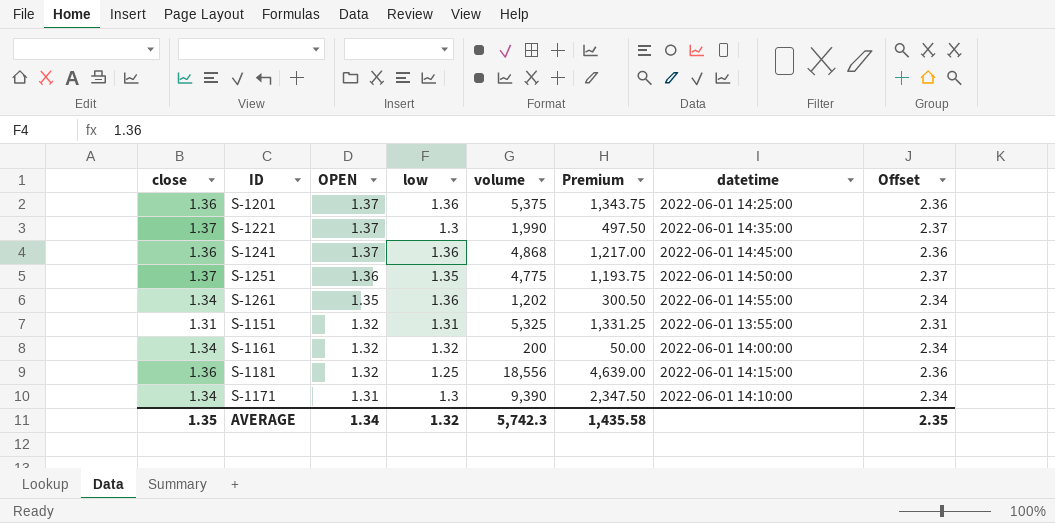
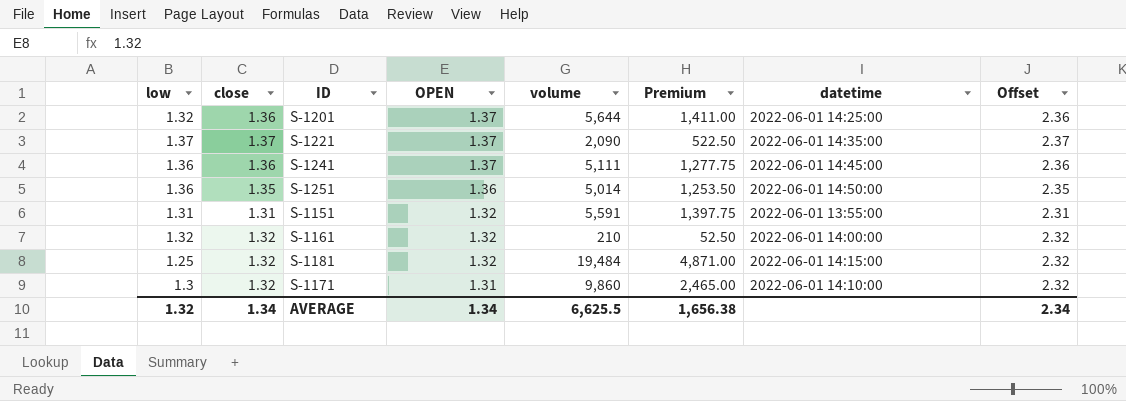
column low | position: 4 -> 1
row S-1261: 1.34 | 1.35 | 1.36 | 1,202 | 300.50 | 2022-06-01 14:55:00 | 2.34 -> none
S-1201 | low: 1.36 -> 1.32
S-1201 | volume: 5,375 -> 5,644
S-1201 | Premium: 1,343.75 -> 1,411.00
S-1221 | low: 1.3 -> 1.37
S-1221 | volume: 1,990 -> 2,090
S-1221 | Premium: 497.50 -> 522.50
S-1241 | volume: 4,868 -> 5,111
S-1241 | Premium: 1,217.00 -> 1,277.75
S-1251 | low: 1.35 -> 1.36
S-1251 | close: 1.37 -> 1.35
S-1251 | volume: 4,775 -> 5,014
S-1251 | Premium: 1,193.75 -> 1,253.50
S-1251 | Offset: 2.37 -> 2.35
S-1151 | volume: 5,325 -> 5,591
S-1151 | Premium: 1,331.25 -> 1,397.75
S-1161 | close: 1.34 -> 1.32
S-1161 | volume: 200 -> 210
S-1161 | Premium: 50.00 -> 52.50
S-1161 | Offset: 2.34 -> 2.32
S-1181 | close: 1.36 -> 1.32
S-1181 | volume: 18,556 -> 19,484
S-1181 | Premium: 4,639.00 -> 4,871.00
S-1181 | Offset: 2.36 -> 2.32
S-1171 | close: 1.34 -> 1.32
S-1171 | volume: 9,390 -> 9,860
S-1171 | Premium: 2,347.50 -> 2,465.00
S-1171 | Offset: 2.34 -> 2.32
AVERAGE | close: 1.35 -> 1.34
AVERAGE | volume: 5,742.3 -> 6,625.5
AVERAGE | Premium: 1,435.58 -> 1,656.38
AVERAGE | Offset: 2.35 -> 2.34

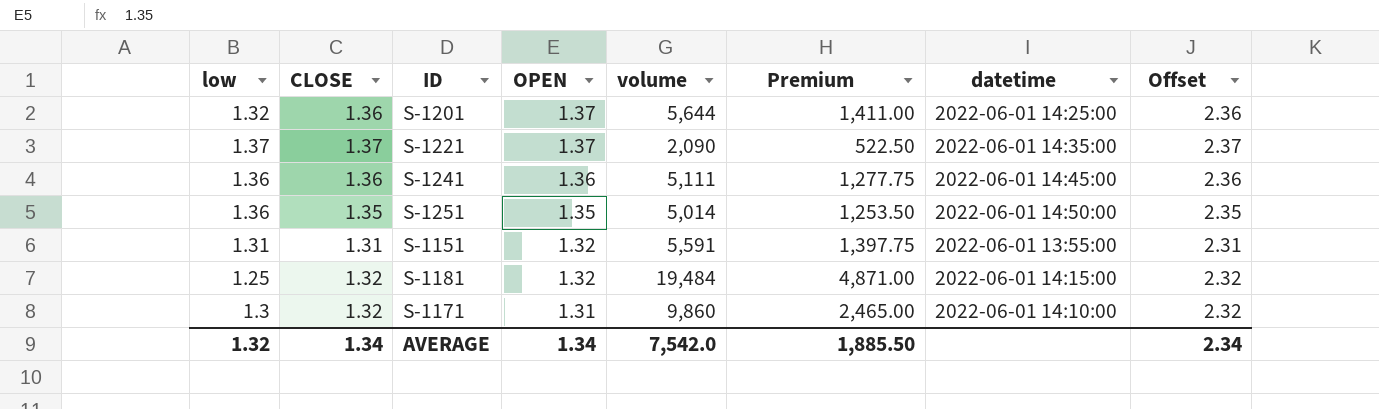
column name: close -> CLOSE
row S-1161: 1.32 | 1.32 | 1.32 | 210 | 52.50 | 2022-06-01 14:00:00 | 2.32 -> none
S-1241 | OPEN: 1.37 -> 1.36
S-1251 | OPEN: 1.36 -> 1.35
AVERAGE | volume: 6,625.5 -> 7,542.0
AVERAGE | Premium: 1,656.38 -> 1,885.50

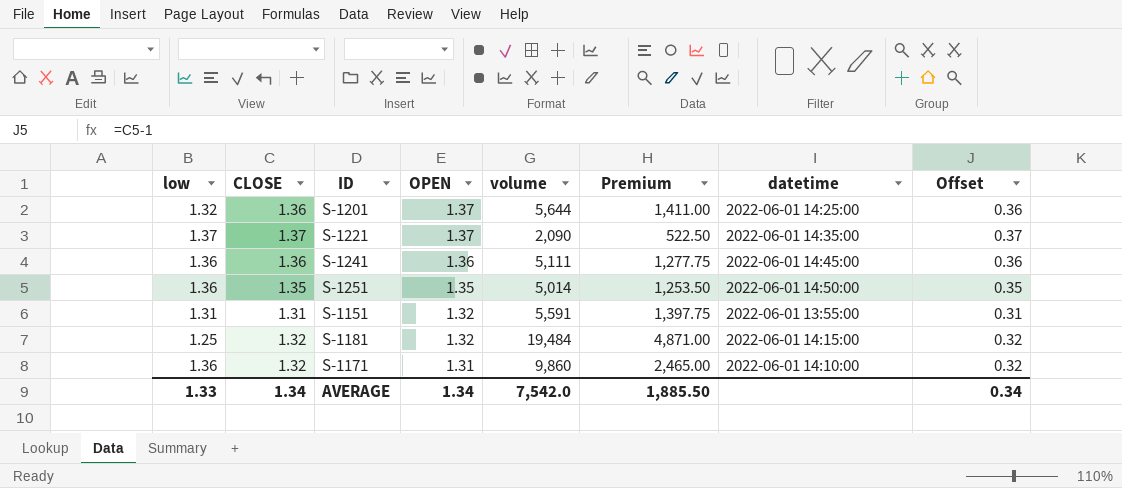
column Offset | formula: [CLOSE] + 1 -> [CLOSE] - 1
S-1171 | low: 1.3 -> 1.36
AVERAGE | low: 1.32 -> 1.33
AVERAGE | Offset: 2.34 -> 0.34

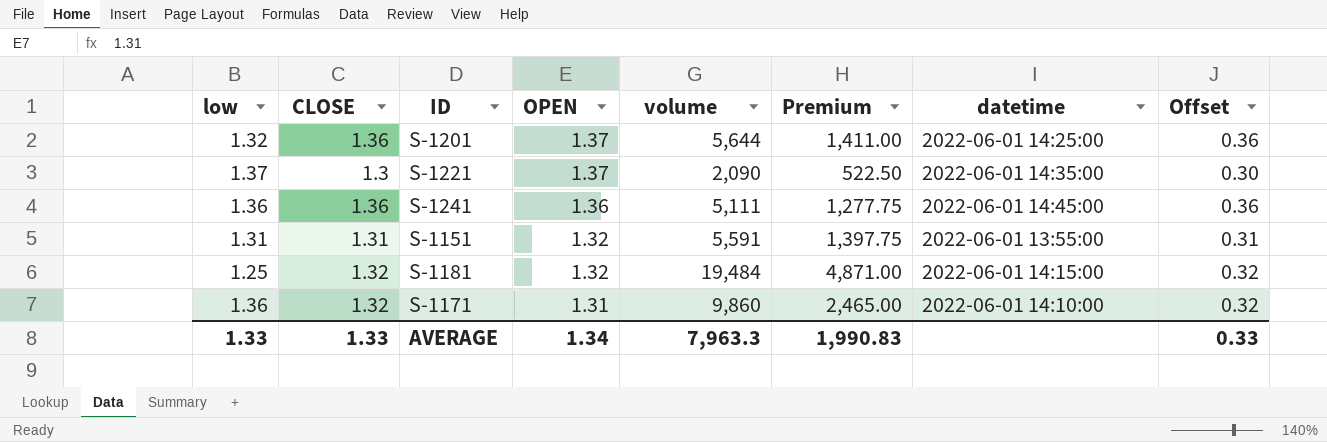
row S-1251: 1.36 | 1.35 | 1.35 | 5,014 | 1,253.50 | 2022-06-01 14:50:00 | 0.35 -> none
S-1221 | CLOSE: 1.37 -> 1.3
S-1221 | Offset: 0.37 -> 0.30
AVERAGE | CLOSE: 1.34 -> 1.33
AVERAGE | volume: 7,542.0 -> 7,963.3
AVERAGE | Premium: 1,885.50 -> 1,990.83
AVERAGE | Offset: 0.34 -> 0.33

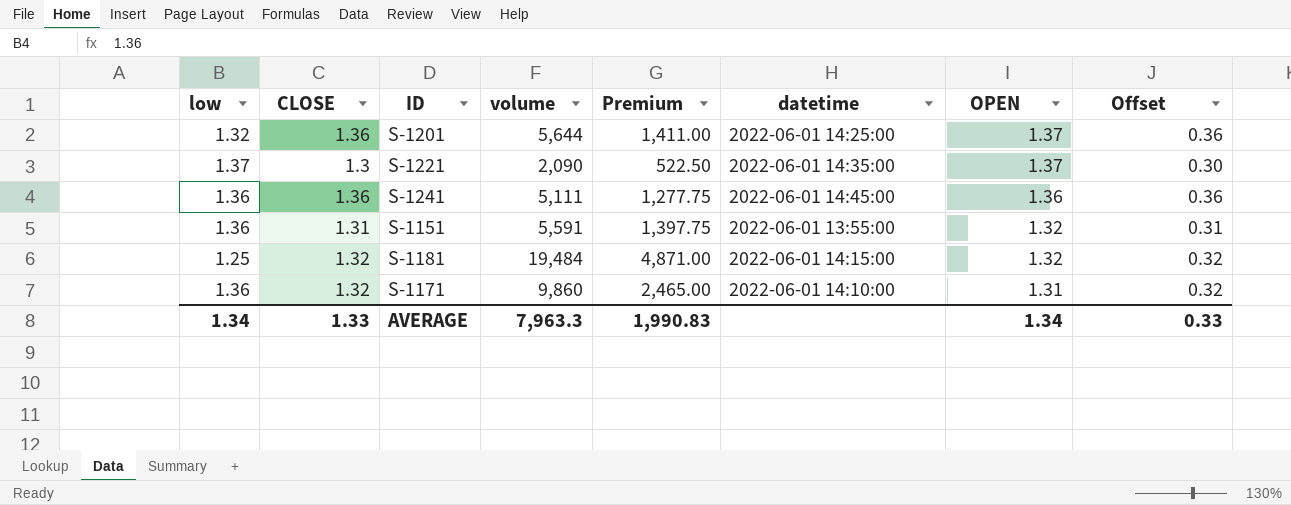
column OPEN | position: 4 -> 7
S-1151 | low: 1.31 -> 1.36
AVERAGE | low: 1.33 -> 1.34

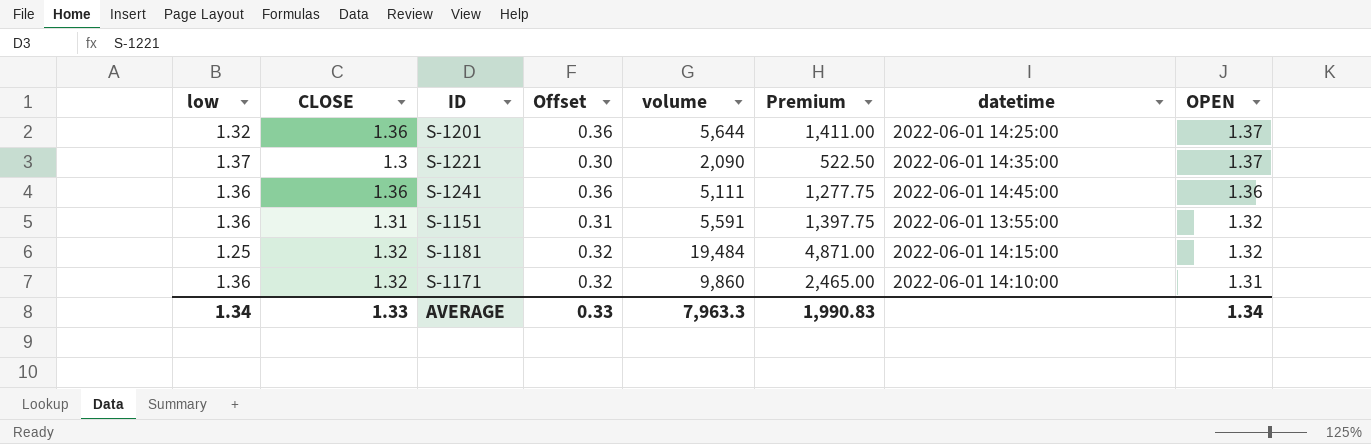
column Offset | position: 8 -> 4

